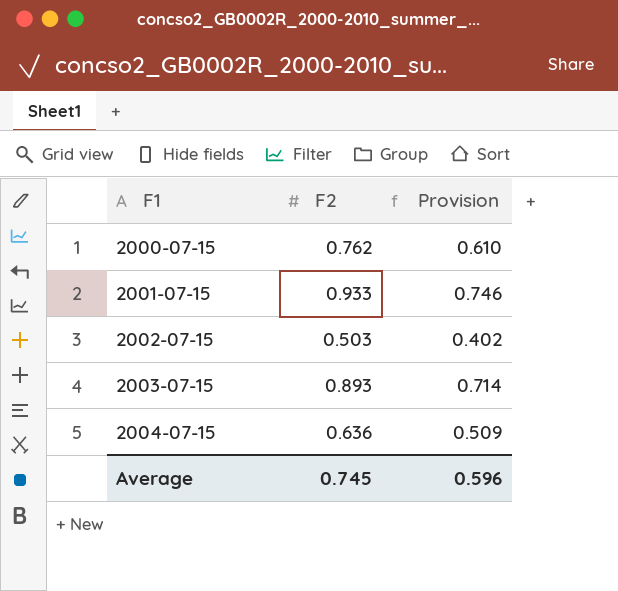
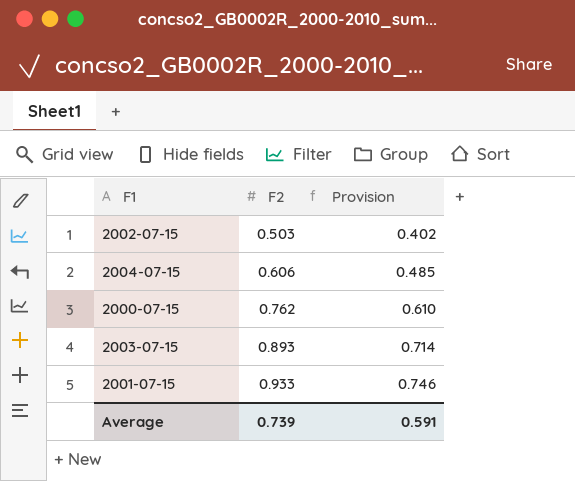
row order: F1 ascending -> F2 ascending
2004-07-15 | F2: 0.636 -> 0.606
2004-07-15 | Provision: 0.509 -> 0.485
Average | F2: 0.745 -> 0.739
Average | Provision: 0.596 -> 0.591

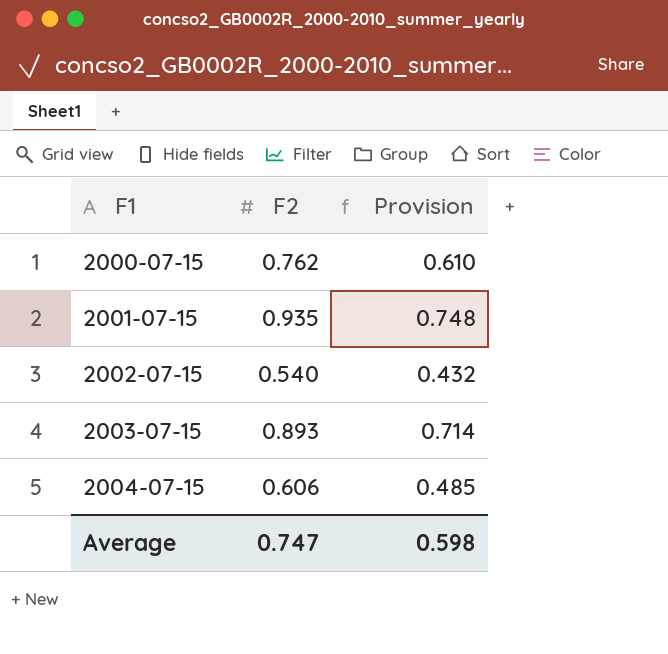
row order: F2 ascending -> F1 ascending
2001-07-15 | F2: 0.933 -> 0.935
2001-07-15 | Provision: 0.746 -> 0.748
2002-07-15 | F2: 0.503 -> 0.540
2002-07-15 | Provision: 0.402 -> 0.432
Average | F2: 0.739 -> 0.747
Average | Provision: 0.591 -> 0.598

